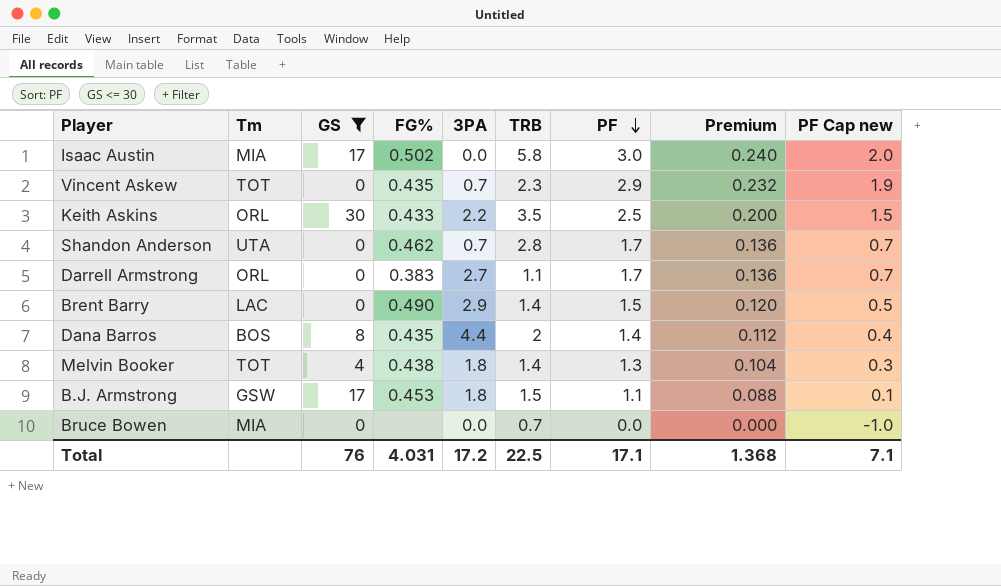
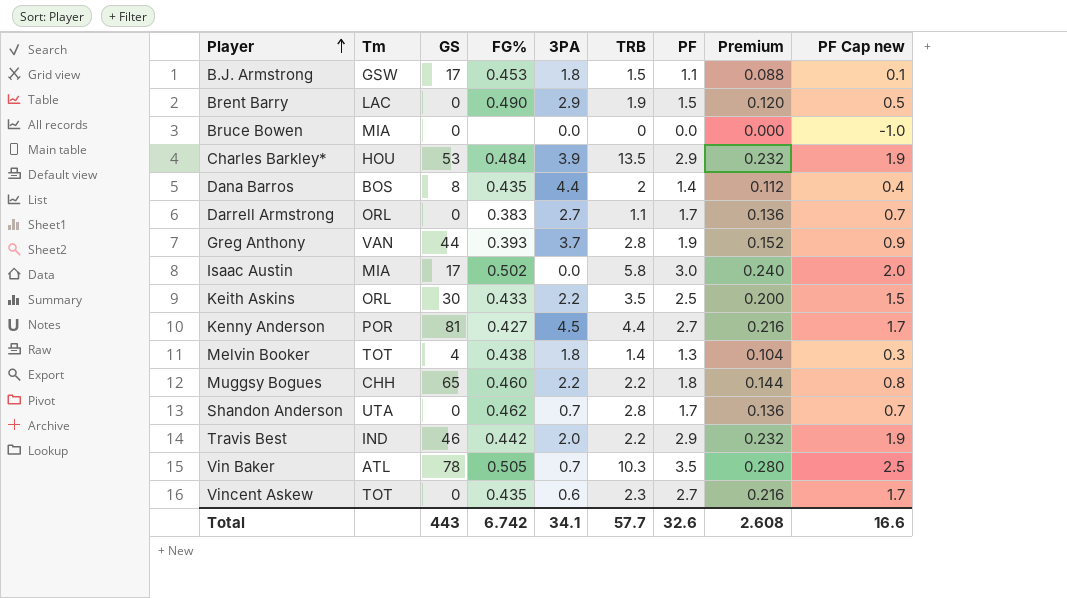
filter: GS <= 30 -> none
row order: PF descending -> Player ascending
Brent Barry | TRB: 1.4 -> 1.9
Bruce Bowen | TRB: 0.7 -> 0
Vincent Askew | 3PA: 0.7 -> 0.6
Vincent Askew | PF: 2.9 -> 2.7
Vincent Askew | Premium: 0.232 -> 0.216
Vincent Askew | PF Cap new: 1.9 -> 1.7
Total | GS: 76 -> 443
Total | FG%: 4.031 -> 6.742
Total | 3PA: 17.2 -> 34.1
Total | TRB: 22.5 -> 57.7
Total | PF: 17.1 -> 32.6
Total | Premium: 1.368 -> 2.608
Total | PF Cap new: 7.1 -> 16.6

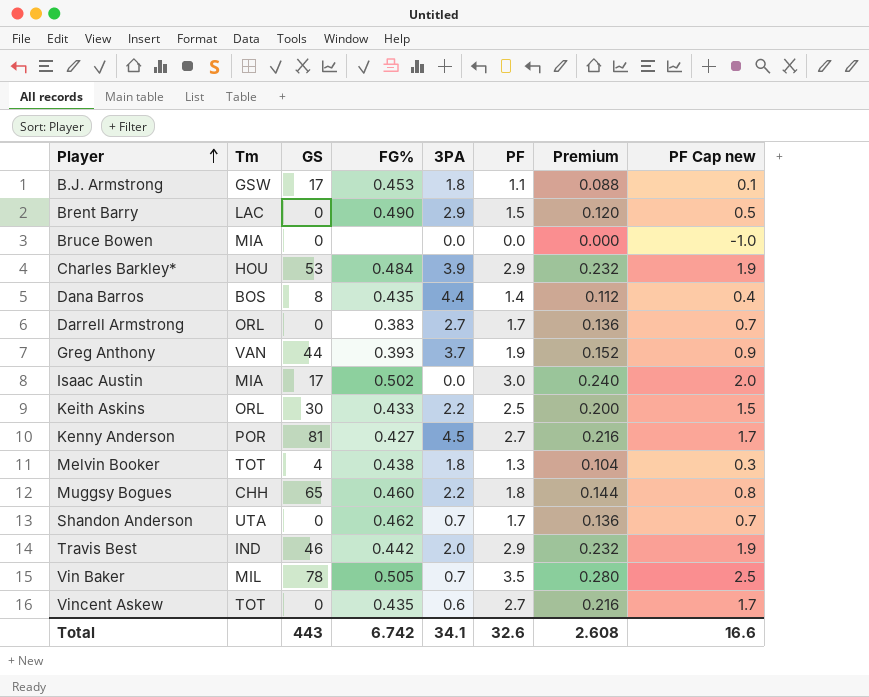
column TRB | position: 6 -> none
Vin Baker | Tm: ATL -> MIL

